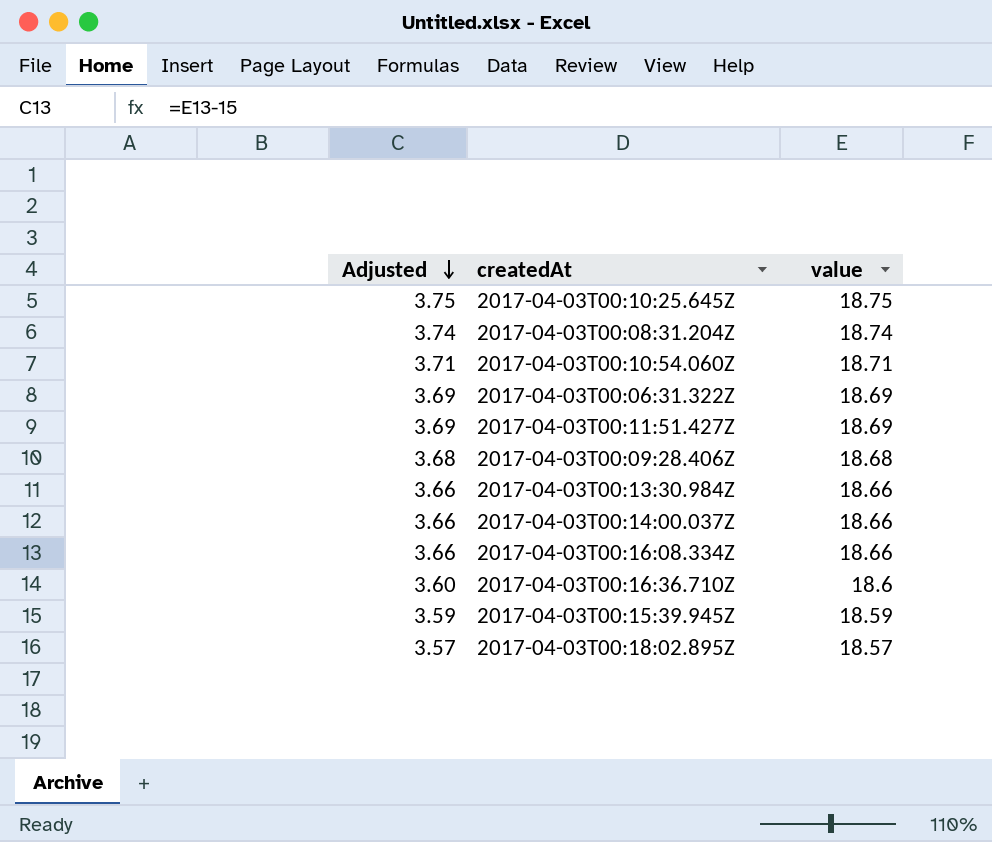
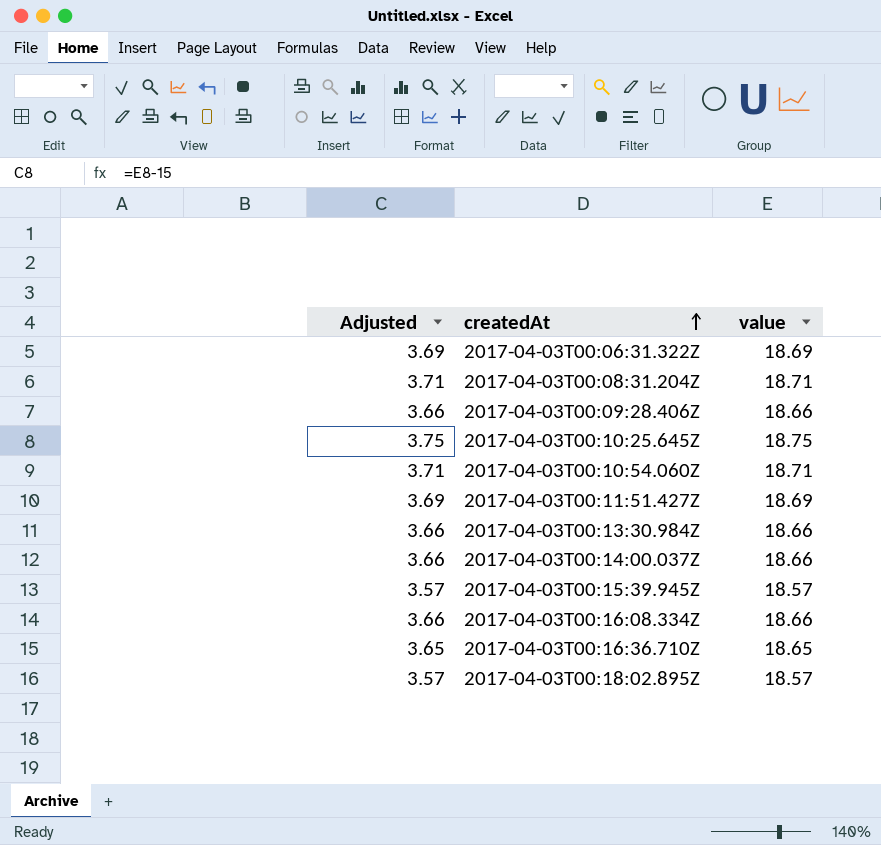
row order: Adjusted descending -> createdAt ascending
2017-04-03T00:08:31.204Z | Adjusted: 3.74 -> 3.71
2017-04-03T00:08:31.204Z | value: 18.74 -> 18.71
2017-04-03T00:09:28.406Z | Adjusted: 3.68 -> 3.66
2017-04-03T00:09:28.406Z | value: 18.68 -> 18.66
2017-04-03T00:15:39.945Z | Adjusted: 3.59 -> 3.57
2017-04-03T00:15:39.945Z | value: 18.59 -> 18.57
2017-04-03T00:16:36.710Z | Adjusted: 3.60 -> 3.65
2017-04-03T00:16:36.710Z | value: 18.6 -> 18.65

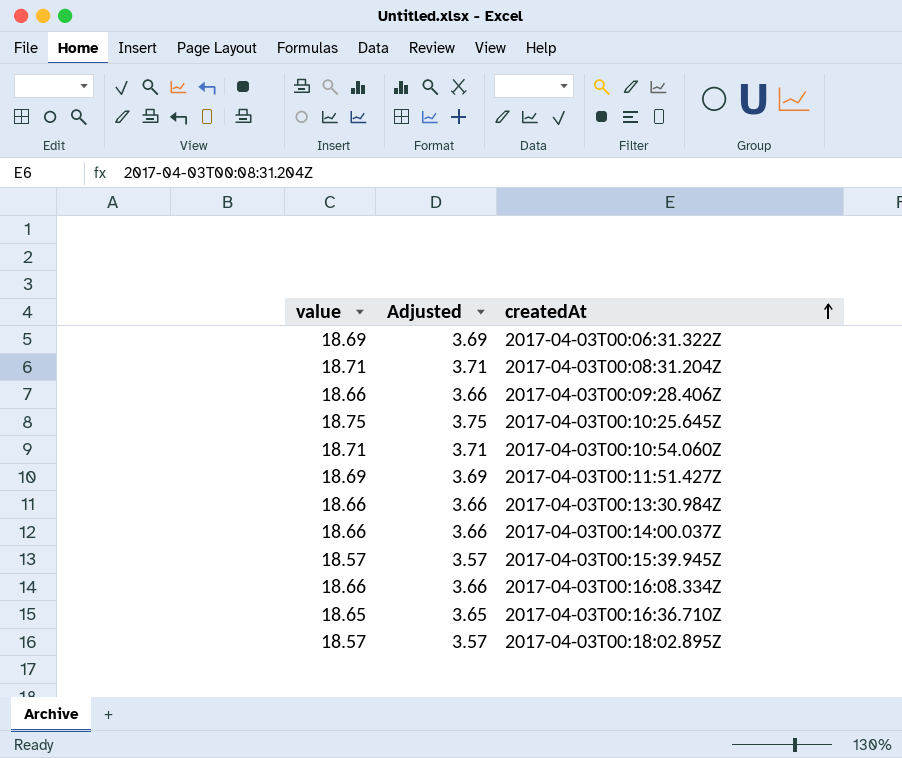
column value | position: 3 -> 1

